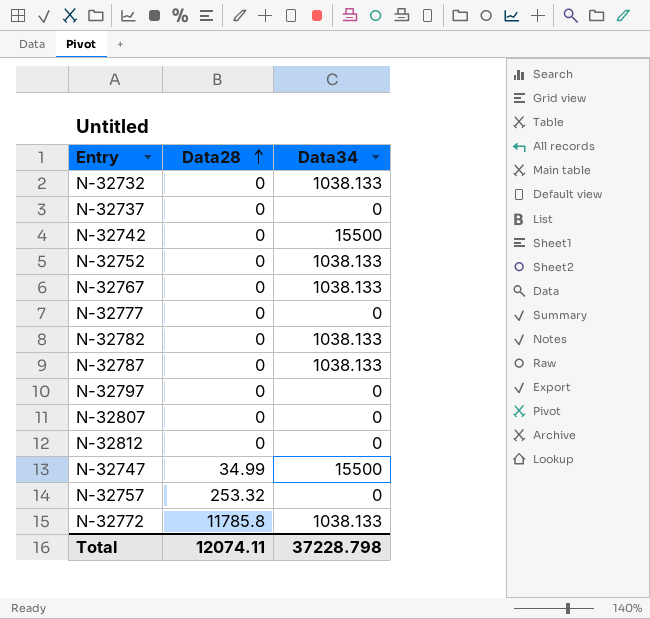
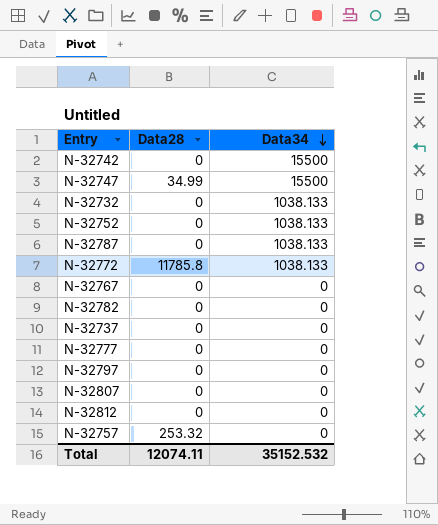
row order: Data28 ascending -> Data34 descending
N-32767 | Data34: 1038.133 -> 0
N-32782 | Data34: 1038.133 -> 0
Total | Data34: 37228.798 -> 35152.532

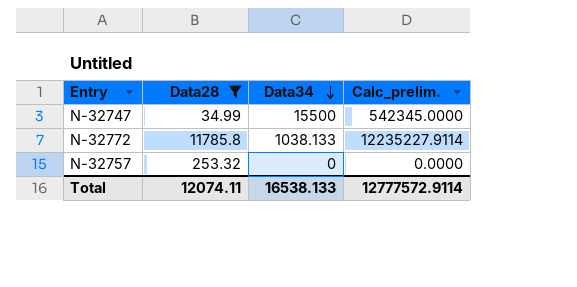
filter: none -> Data28 != 0
column Calc_prelim. | formula: none -> [Data28] * [Data34]
Total | Data34: 35152.532 -> 16538.133

